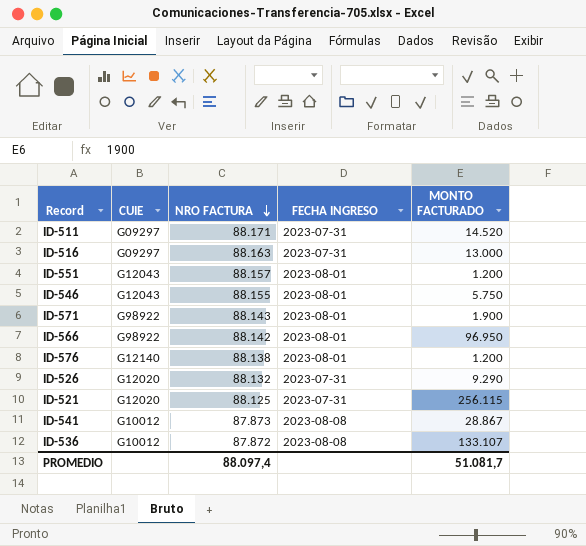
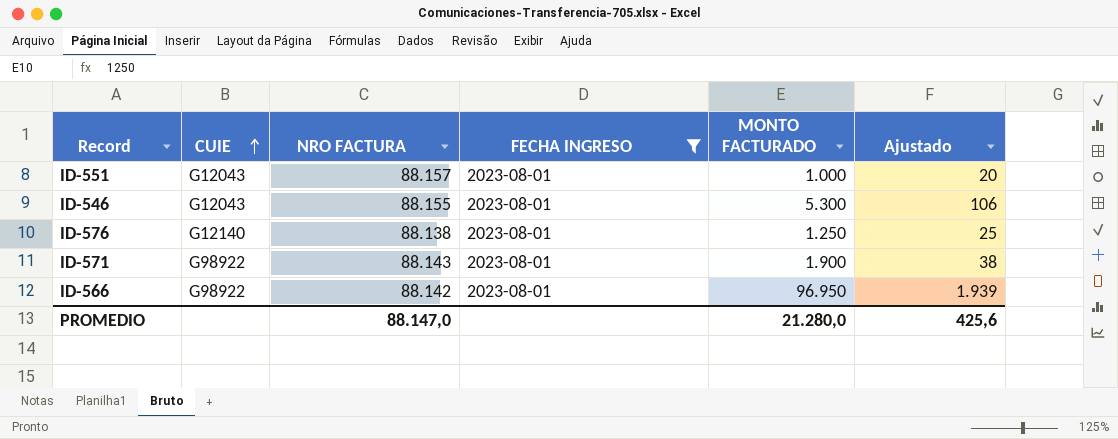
filter: none -> FECHA INGRESO = 2023-08-01
row order: NRO FACTURA descending -> CUIE ascending
column Ajustado | formula: none -> [MONTO FACTURADO] * 0,02
ID-551 | MONTO FACTURADO: 1.200 -> 1.000
ID-546 | MONTO FACTURADO: 5.750 -> 5.300
ID-576 | MONTO FACTURADO: 1.200 -> 1.250
PROMEDIO | NRO FACTURA: 88.097,4 -> 88.147,0
PROMEDIO | MONTO FACTURADO: 51.081,7 -> 21.280,0

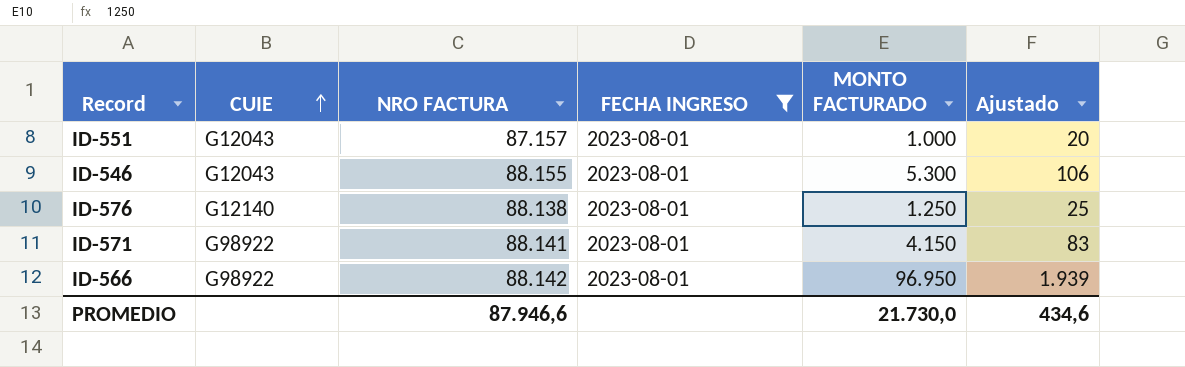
ID-551 | NRO FACTURA: 88.157 -> 87.157
ID-571 | NRO FACTURA: 88.143 -> 88.141
ID-571 | MONTO FACTURADO: 1.900 -> 4.150
ID-571 | Ajustado: 38 -> 83
PROMEDIO | NRO FACTURA: 88.147,0 -> 87.946,6
PROMEDIO | MONTO FACTURADO: 21.280,0 -> 21.730,0
PROMEDIO | Ajustado: 425,6 -> 434,6

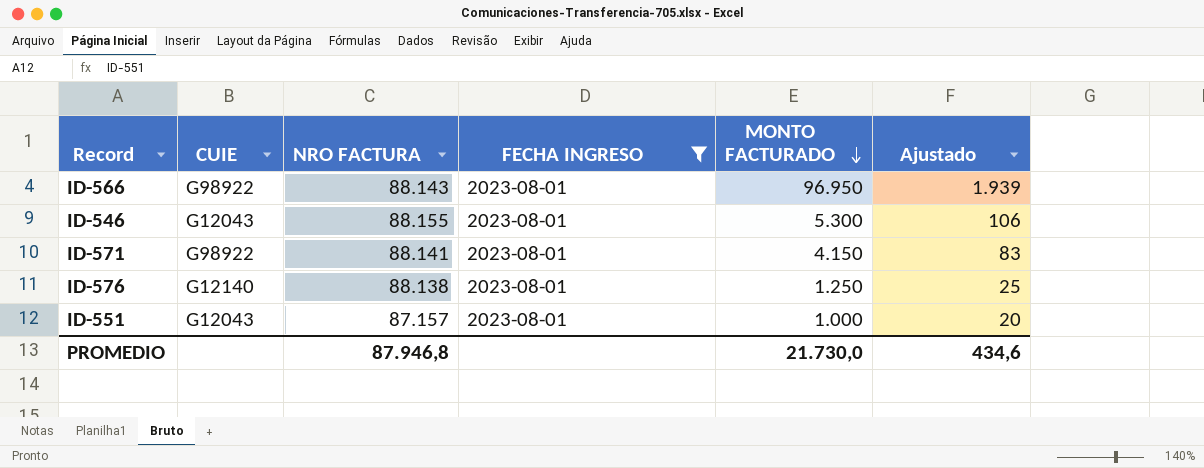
row order: CUIE ascending -> MONTO FACTURADO descending
ID-566 | NRO FACTURA: 88.142 -> 88.143
PROMEDIO | NRO FACTURA: 87.946,6 -> 87.946,8

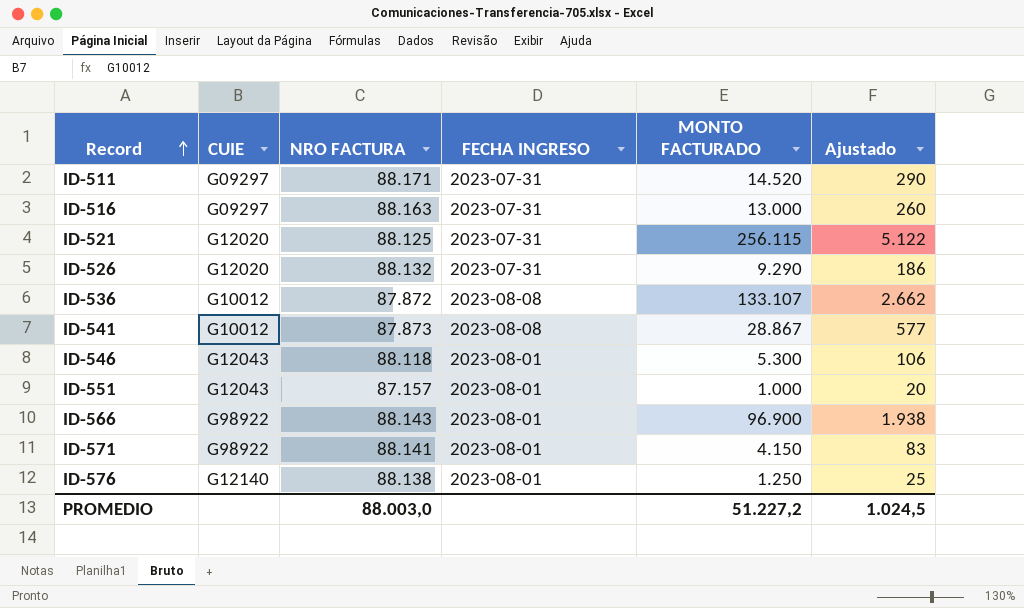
filter: FECHA INGRESO = 2023-08-01 -> none
row order: MONTO FACTURADO descending -> Record ascending
ID-546 | NRO FACTURA: 88.155 -> 88.118
ID-566 | MONTO FACTURADO: 96.950 -> 96.900
ID-566 | Ajustado: 1.939 -> 1.938
PROMEDIO | NRO FACTURA: 87.946,8 -> 88.003,0
PROMEDIO | MONTO FACTURADO: 21.730,0 -> 51.227,2
PROMEDIO | Ajustado: 434,6 -> 1.024,5

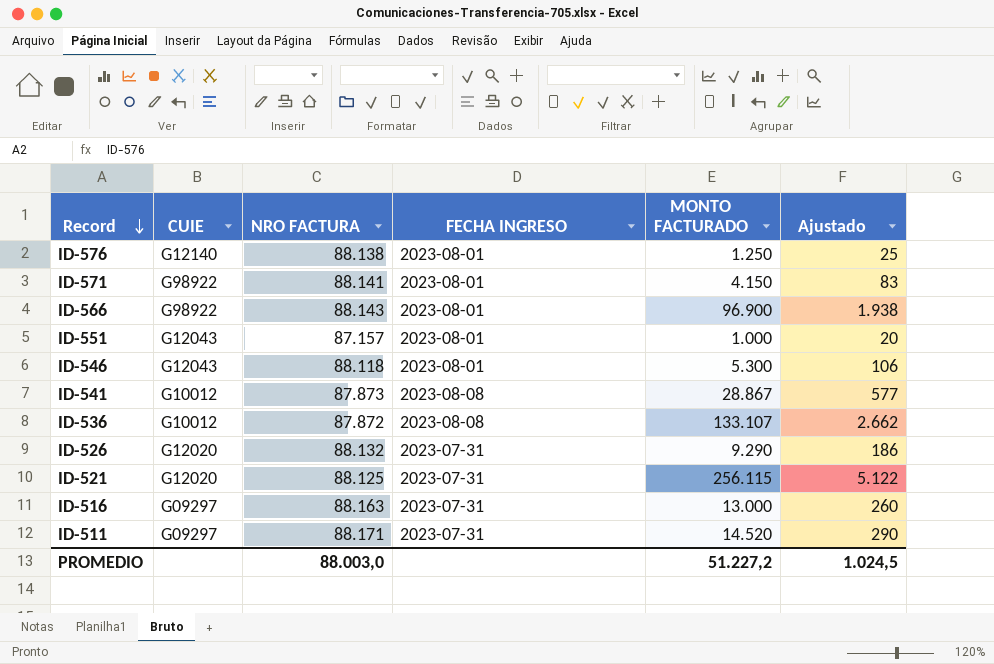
row order: Record ascending -> Record descending

